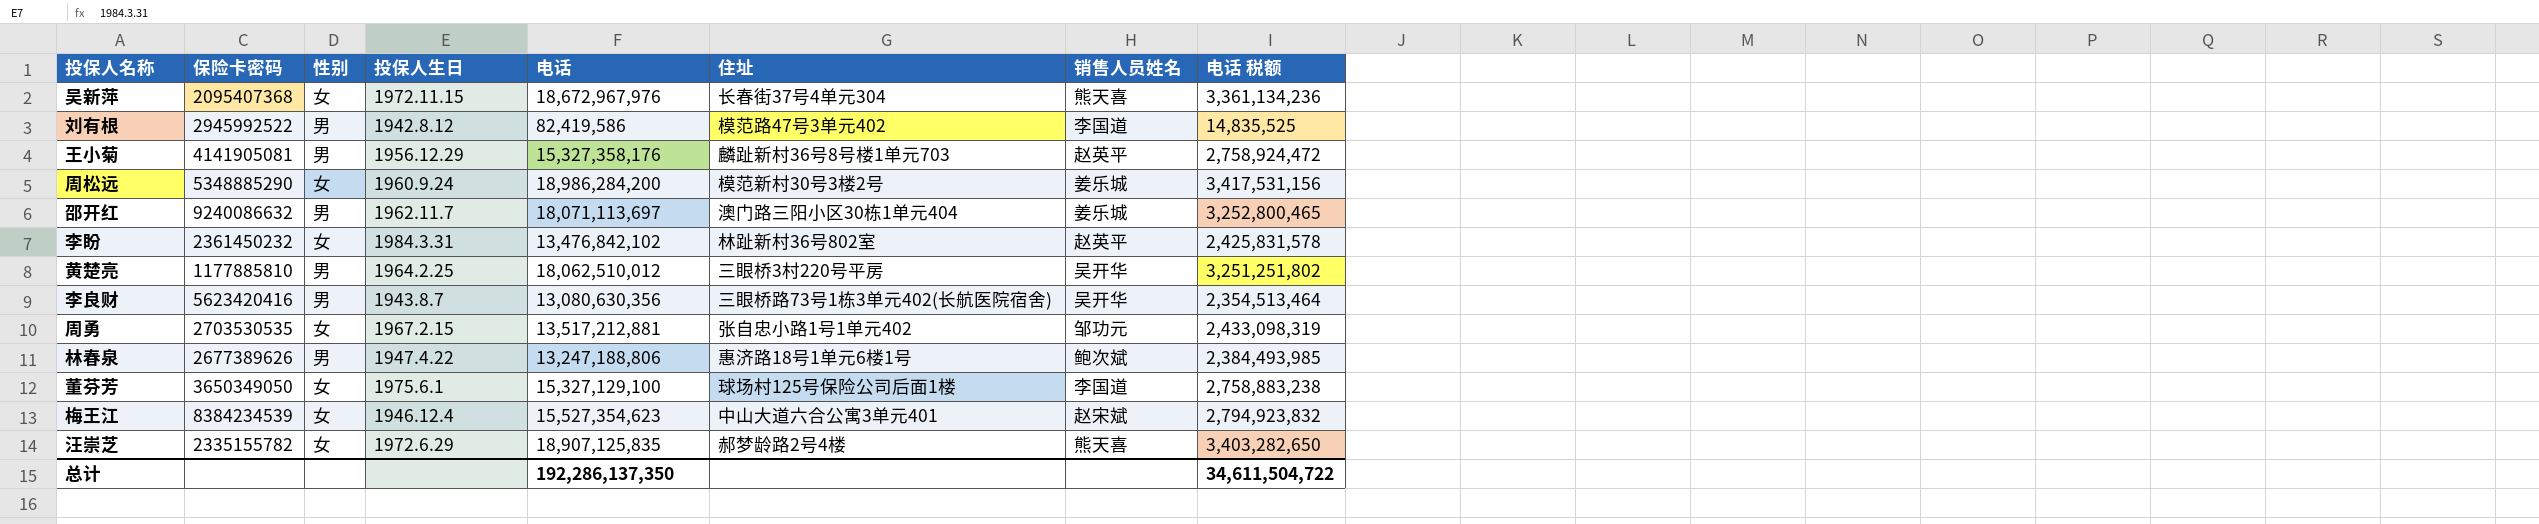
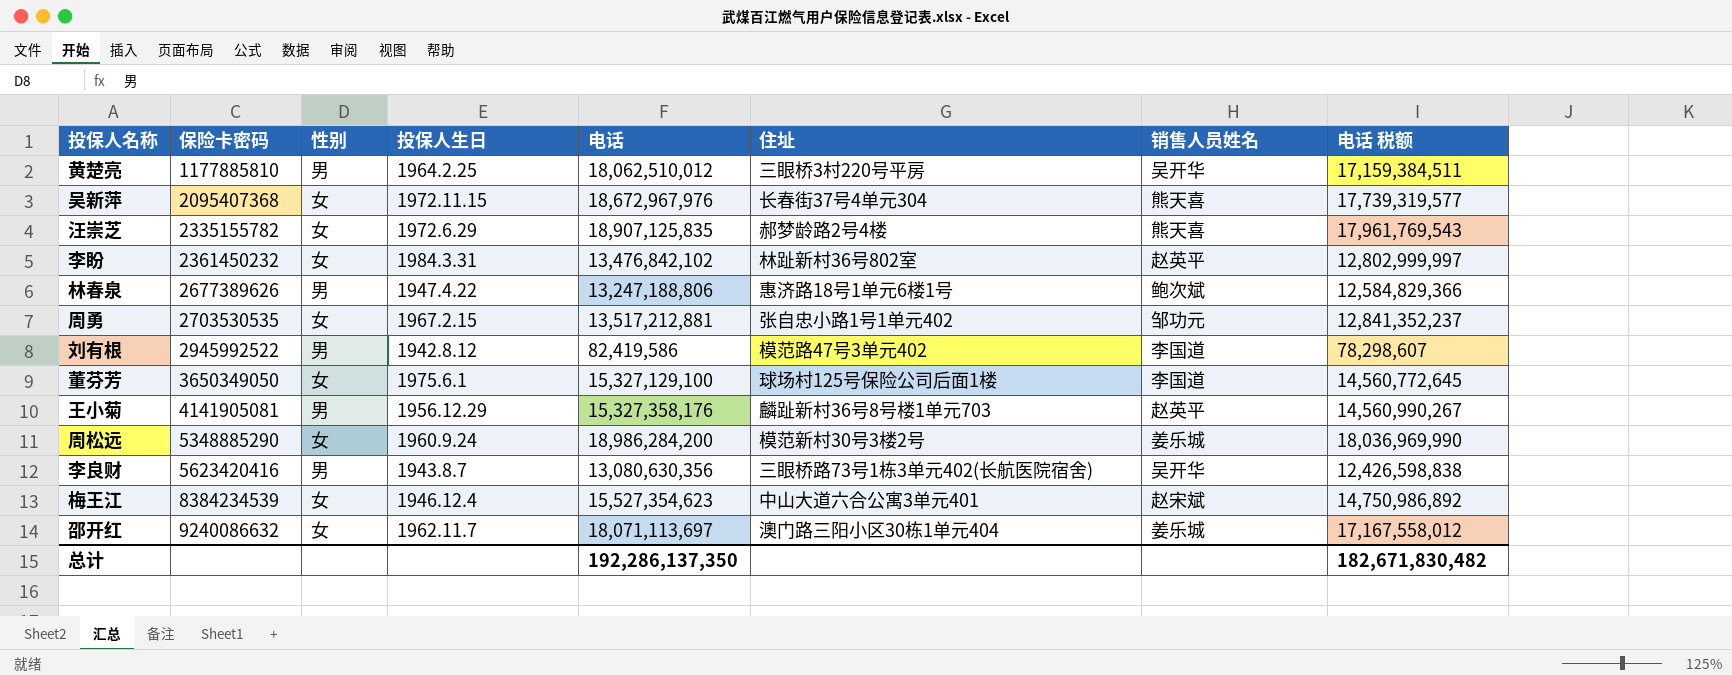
row order: none -> 保险卡密码 ascending
column 电话 税额 | formula: [电话] * 0.18 -> [电话] * 0.95
邵开红 | 性别: 男 -> 女
总计 | 电话 税额: 34,611,504,722 -> 182,671,830,482

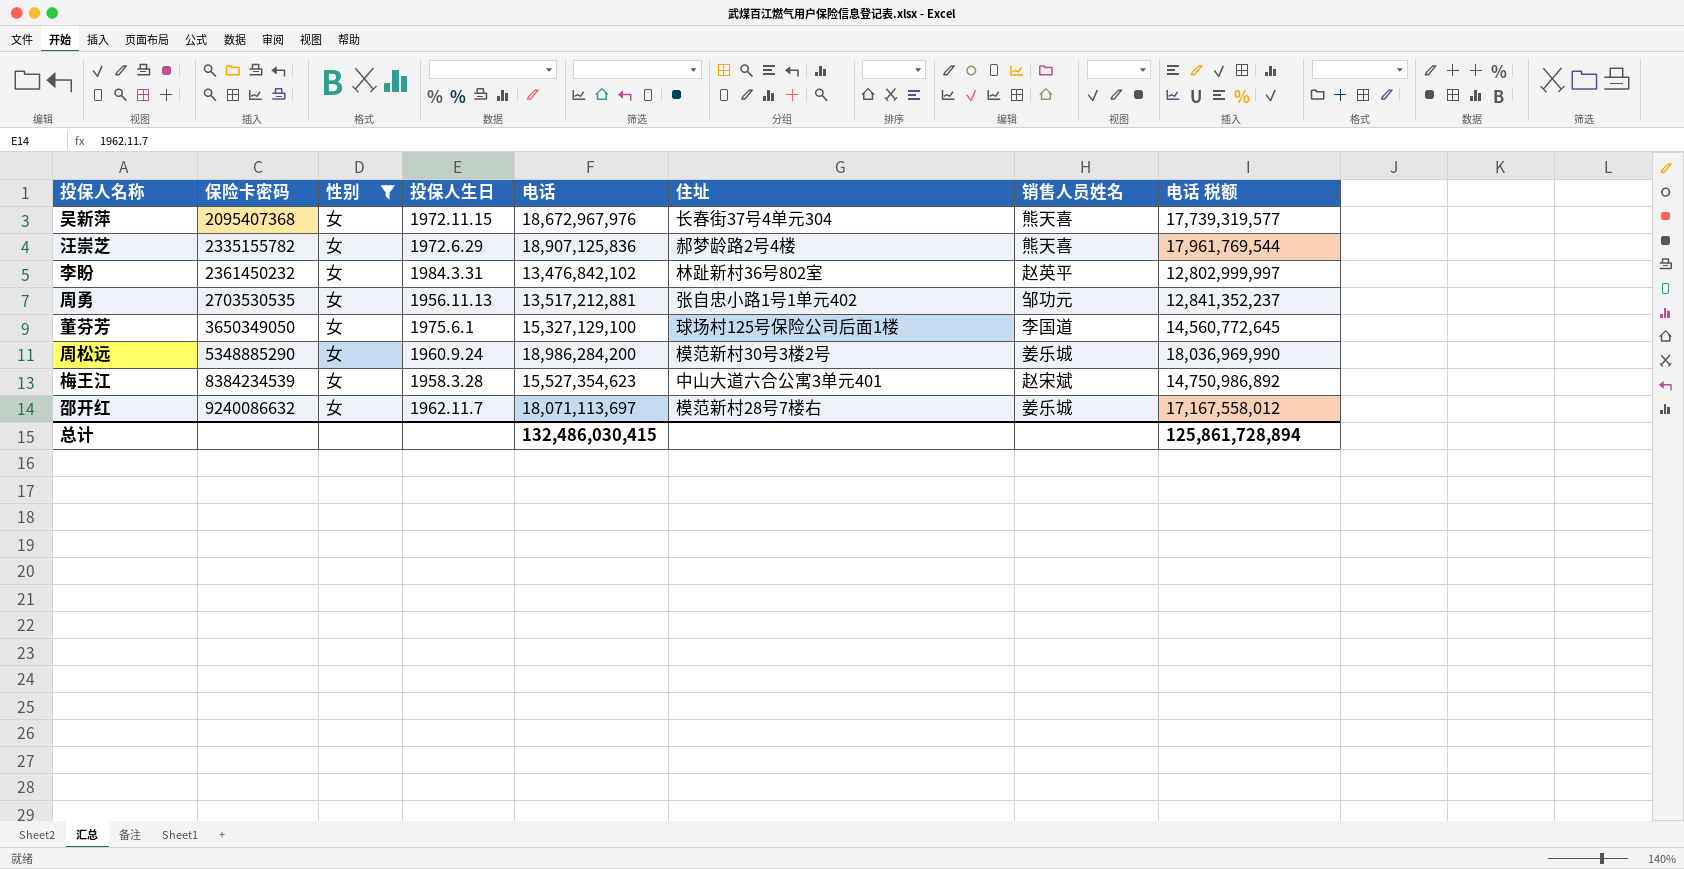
filter: none -> 性别 = 女
汪崇芝 | 电话: 18,907,125,835 -> 18,907,125,836
汪崇芝 | 电话 税额: 17,961,769,543 -> 17,961,769,544
周勇 | 投保人生日: 1967.2.15 -> 1956.11.13
梅王江 | 投保人生日: 1946.12.4 -> 1958.3.28
邵开红 | 住址: 澳门路三阳小区30栋1单元404 -> 模范新村28号7楼右
总计 | 电话: 192,286,137,350 -> 132,486,030,415
总计 | 电话 税额: 182,671,830,482 -> 125,861,728,894

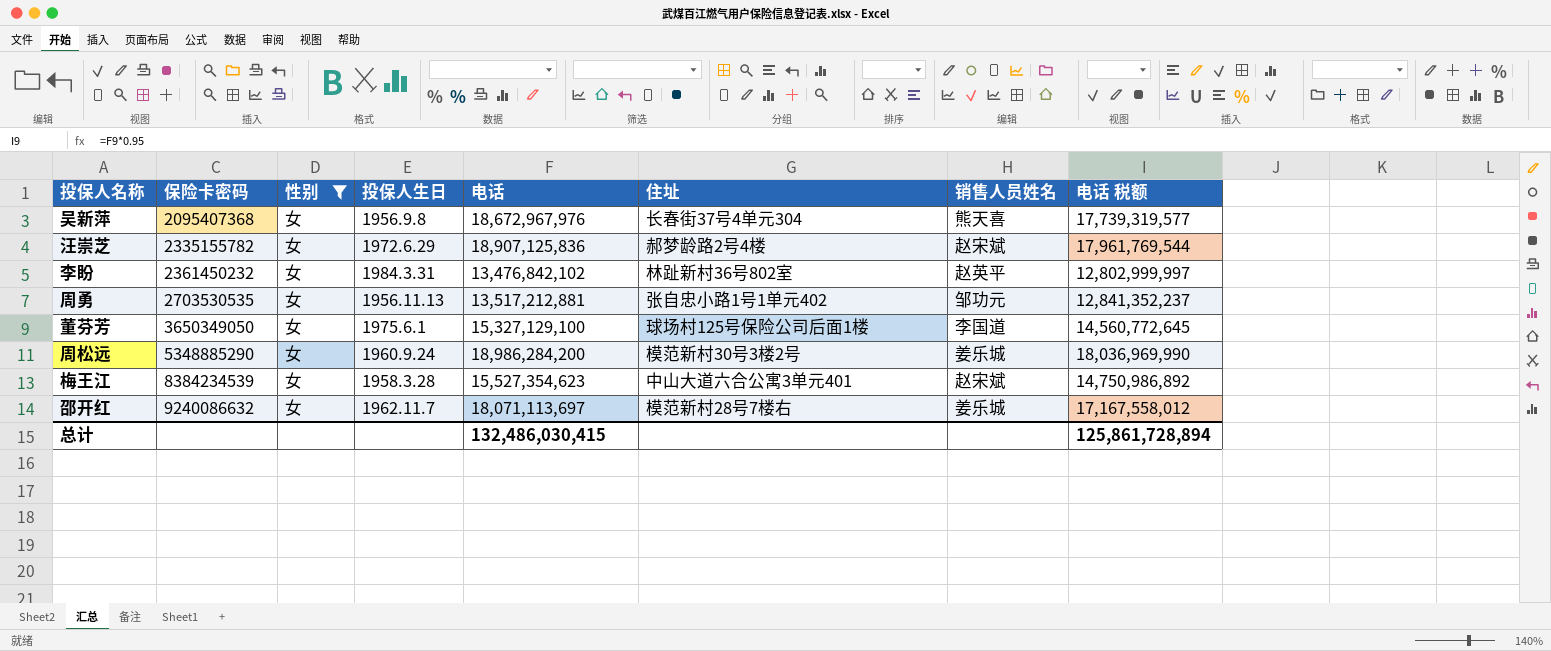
吴新萍 | 投保人生日: 1972.11.15 -> 1956.9.8
汪崇芝 | 销售人员姓名: 熊天喜 -> 赵宋斌

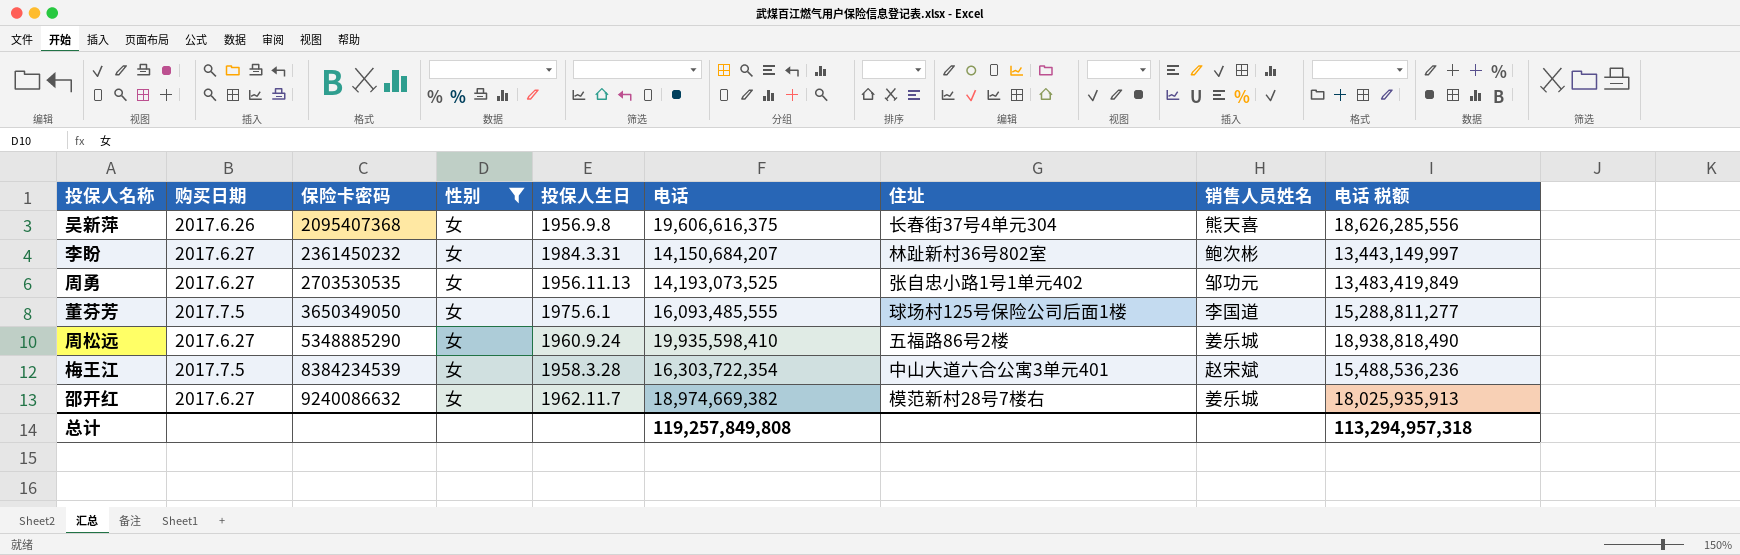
column 购买日期 | position: none -> 2
row 汪崇芝: 2335155782 | 女 | 1972.6.29 | 18,907,125,836 | 郝梦龄路2号4楼 | 赵宋斌 | 17,961,769,544 -> none
吴新萍 | 电话: 18,672,967,976 -> 19,606,616,375
吴新萍 | 电话 税额: 17,739,319,577 -> 18,626,285,556
李盼 | 电话: 13,476,842,102 -> 14,150,684,207
李盼 | 销售人员姓名: 赵英平 -> 鲍次彬
李盼 | 电话 税额: 12,802,999,997 -> 13,443,149,997
周勇 | 电话: 13,517,212,881 -> 14,193,073,525
周勇 | 电话 税额: 12,841,352,237 -> 13,483,419,849
董芬芳 | 电话: 15,327,129,100 -> 16,093,485,555
董芬芳 | 电话 税额: 14,560,772,645 -> 15,288,811,277
周松远 | 电话: 18,986,284,200 -> 19,935,598,410
周松远 | 住址: 模范新村30号3楼2号 -> 五福路86号2楼
周松远 | 电话 税额: 18,036,969,990 -> 18,938,818,490
梅王江 | 电话: 15,527,354,623 -> 16,303,722,354
梅王江 | 电话 税额: 14,750,986,892 -> 15,488,536,236
邵开红 | 电话: 18,071,113,697 -> 18,974,669,382
邵开红 | 电话 税额: 17,167,558,012 -> 18,025,935,913
总计 | 电话: 132,486,030,415 -> 119,257,849,808
总计 | 电话 税额: 125,861,728,894 -> 113,294,957,318

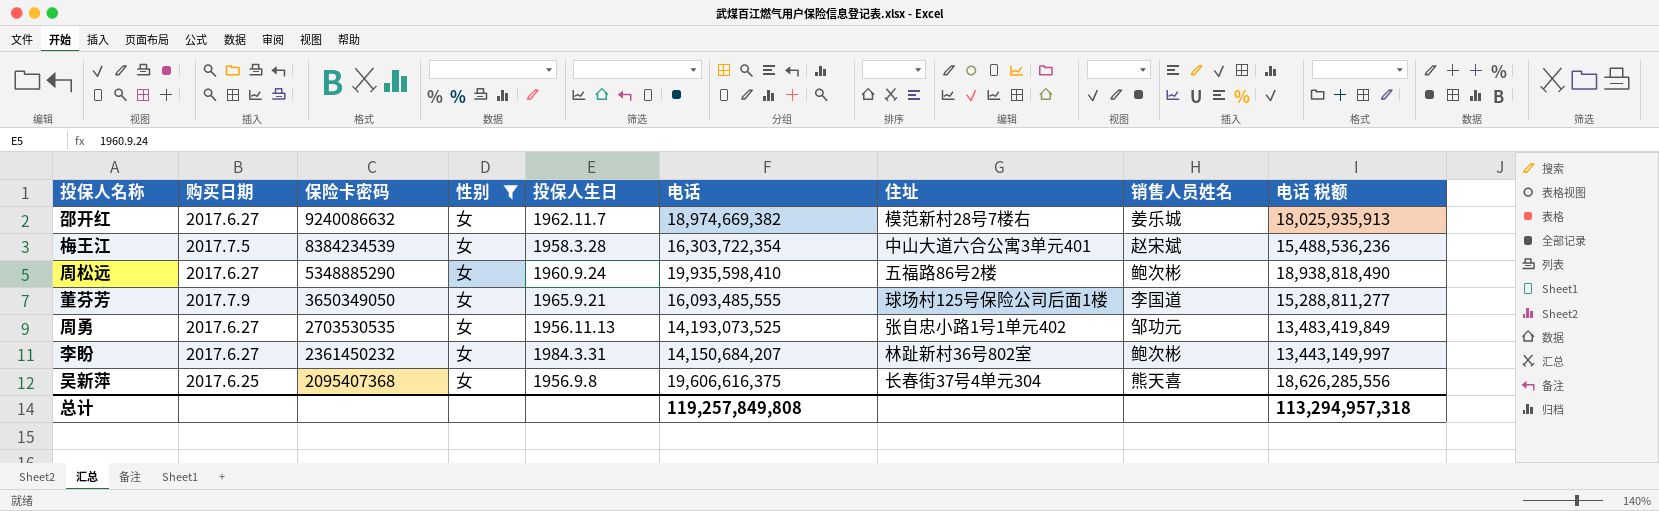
row order: 保险卡密码 ascending -> 保险卡密码 descending
周松远 | 销售人员姓名: 姜乐城 -> 鲍次彬
董芬芳 | 购买日期: 2017.7.5 -> 2017.7.9
董芬芳 | 投保人生日: 1975.6.1 -> 1965.9.21
吴新萍 | 购买日期: 2017.6.26 -> 2017.6.25

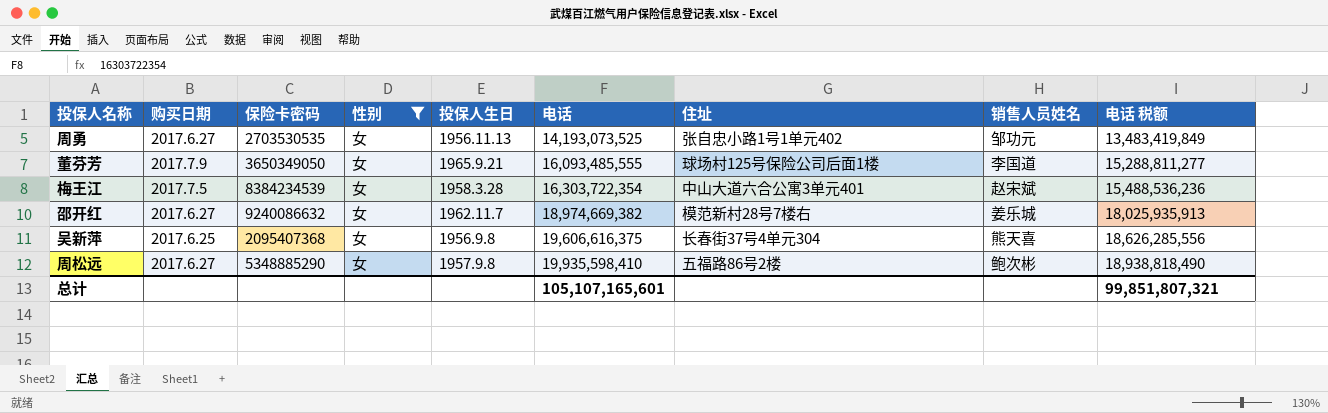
row order: 保险卡密码 descending -> 电话 ascending
row 李盼: 2017.6.27 | 2361450232 | 女 | 1984.3.31 | 14,150,684,207 | 林趾新村36号802室 | 鲍次彬 | 13,443,149,997 -> none
周松远 | 投保人生日: 1960.9.24 -> 1957.9.8
总计 | 电话: 119,257,849,808 -> 105,107,165,601
总计 | 电话 税额: 113,294,957,318 -> 99,851,807,321

